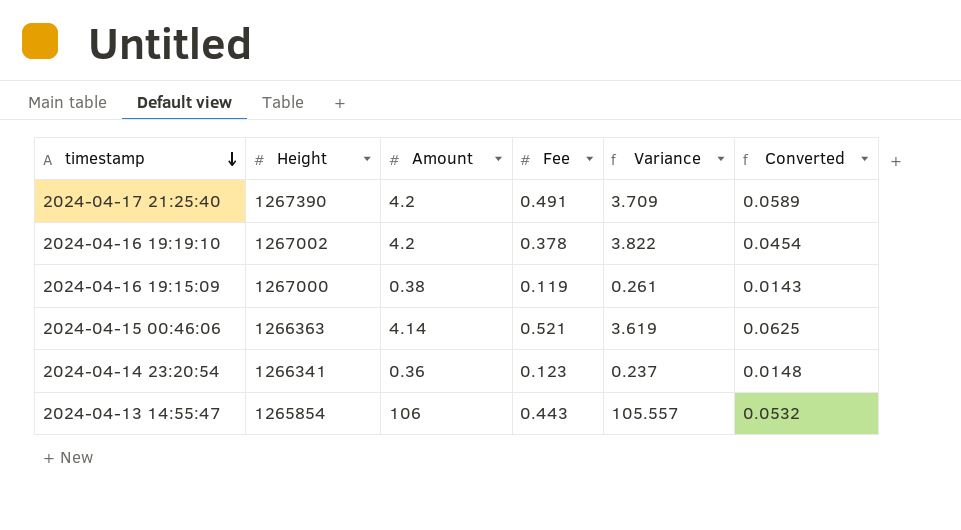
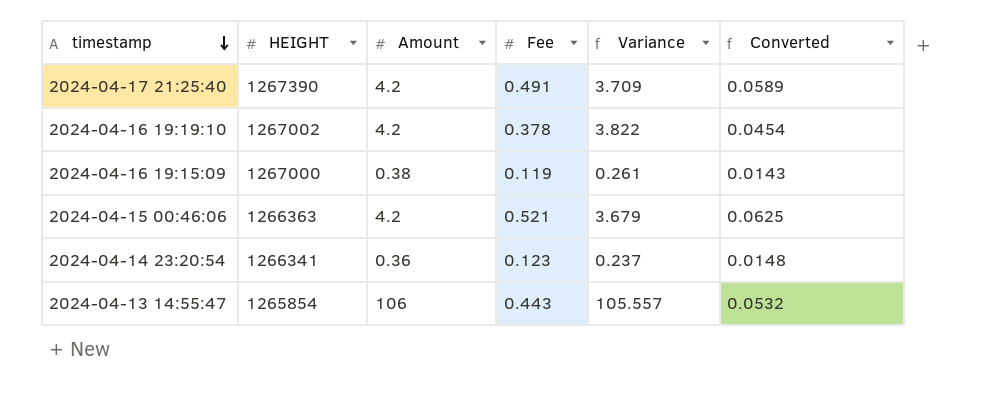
column name: Height -> HEIGHT
2024-04-15 00:46:06 | Amount: 4.14 -> 4.2
2024-04-15 00:46:06 | Variance: 3.619 -> 3.679

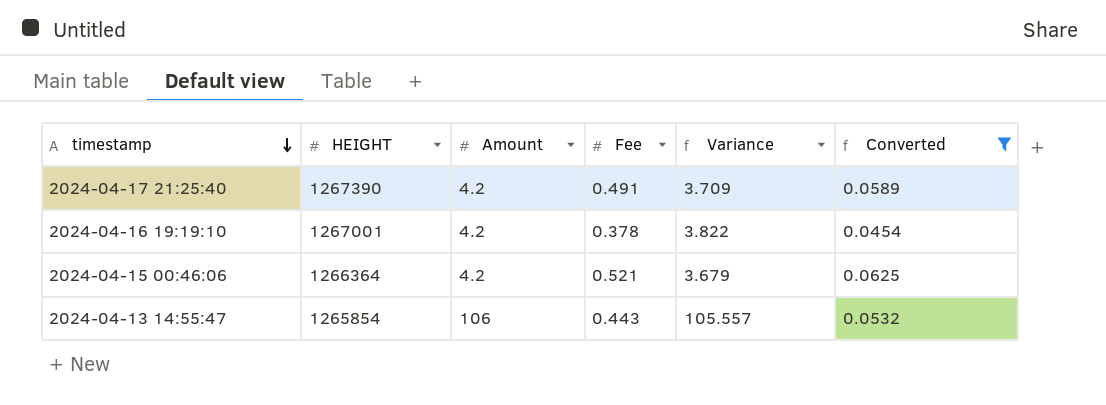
filter: none -> Converted >= 0.0454
2024-04-16 19:19:10 | HEIGHT: 1267002 -> 1267001
2024-04-15 00:46:06 | HEIGHT: 1266363 -> 1266364

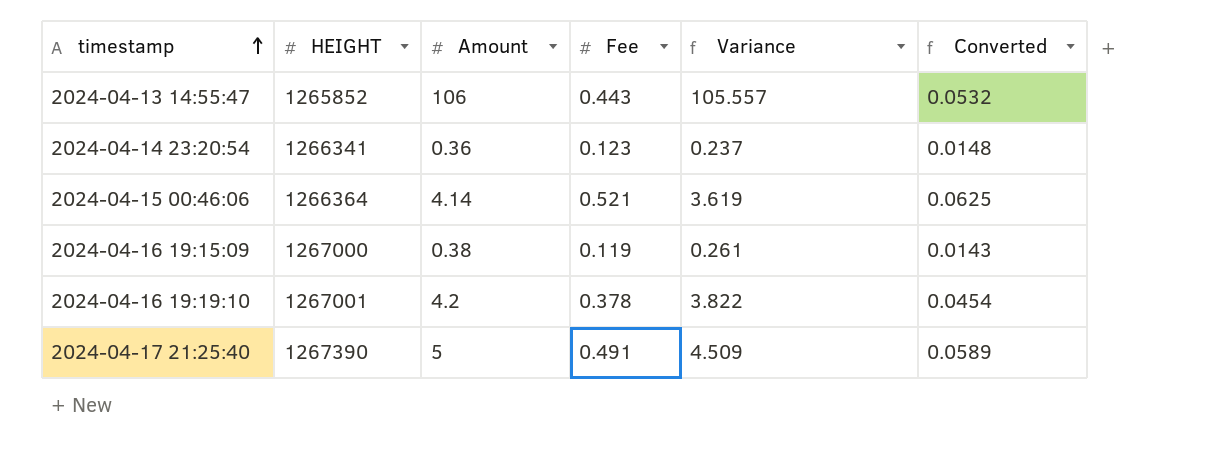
filter: Converted >= 0.0454 -> none
row order: timestamp descending -> timestamp ascending
2024-04-13 14:55:47 | HEIGHT: 1265854 -> 1265852
2024-04-15 00:46:06 | Amount: 4.2 -> 4.14
2024-04-15 00:46:06 | Variance: 3.679 -> 3.619
2024-04-17 21:25:40 | Amount: 4.2 -> 5
2024-04-17 21:25:40 | Variance: 3.709 -> 4.509

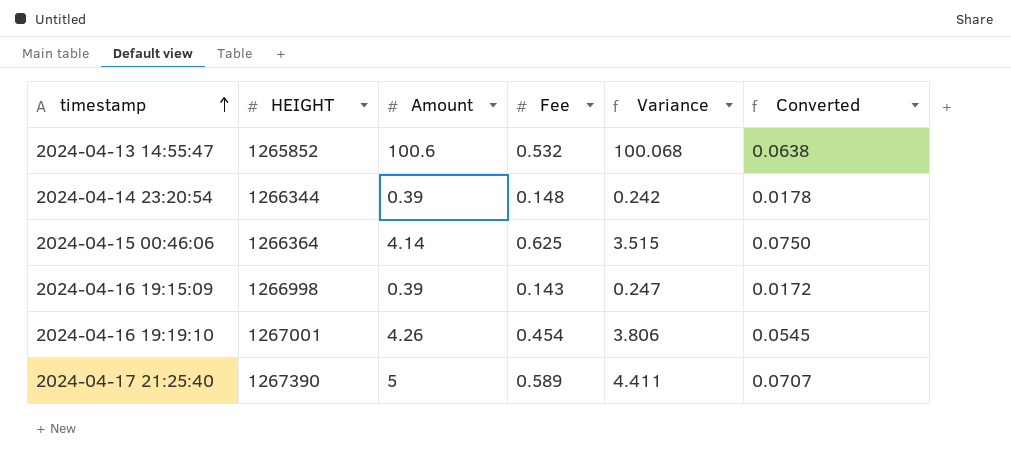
2024-04-13 14:55:47 | Amount: 106 -> 100.6
2024-04-13 14:55:47 | Fee: 0.443 -> 0.532
2024-04-13 14:55:47 | Variance: 105.557 -> 100.068
2024-04-13 14:55:47 | Converted: 0.0532 -> 0.0638
2024-04-14 23:20:54 | HEIGHT: 1266341 -> 1266344
2024-04-14 23:20:54 | Amount: 0.36 -> 0.39
2024-04-14 23:20:54 | Fee: 0.123 -> 0.148
2024-04-14 23:20:54 | Variance: 0.237 -> 0.242
2024-04-14 23:20:54 | Converted: 0.0148 -> 0.0178
2024-04-15 00:46:06 | Fee: 0.521 -> 0.625
2024-04-15 00:46:06 | Variance: 3.619 -> 3.515
2024-04-15 00:46:06 | Converted: 0.0625 -> 0.0750
2024-04-16 19:15:09 | HEIGHT: 1267000 -> 1266998
2024-04-16 19:15:09 | Amount: 0.38 -> 0.39
2024-04-16 19:15:09 | Fee: 0.119 -> 0.143
2024-04-16 19:15:09 | Variance: 0.261 -> 0.247
2024-04-16 19:15:09 | Converted: 0.0143 -> 0.0172
2024-04-16 19:19:10 | Amount: 4.2 -> 4.26
2024-04-16 19:19:10 | Fee: 0.378 -> 0.454
2024-04-16 19:19:10 | Variance: 3.822 -> 3.806
2024-04-16 19:19:10 | Converted: 0.0454 -> 0.0545
2024-04-17 21:25:40 | Fee: 0.491 -> 0.589
2024-04-17 21:25:40 | Variance: 4.509 -> 4.411
2024-04-17 21:25:40 | Converted: 0.0589 -> 0.0707

